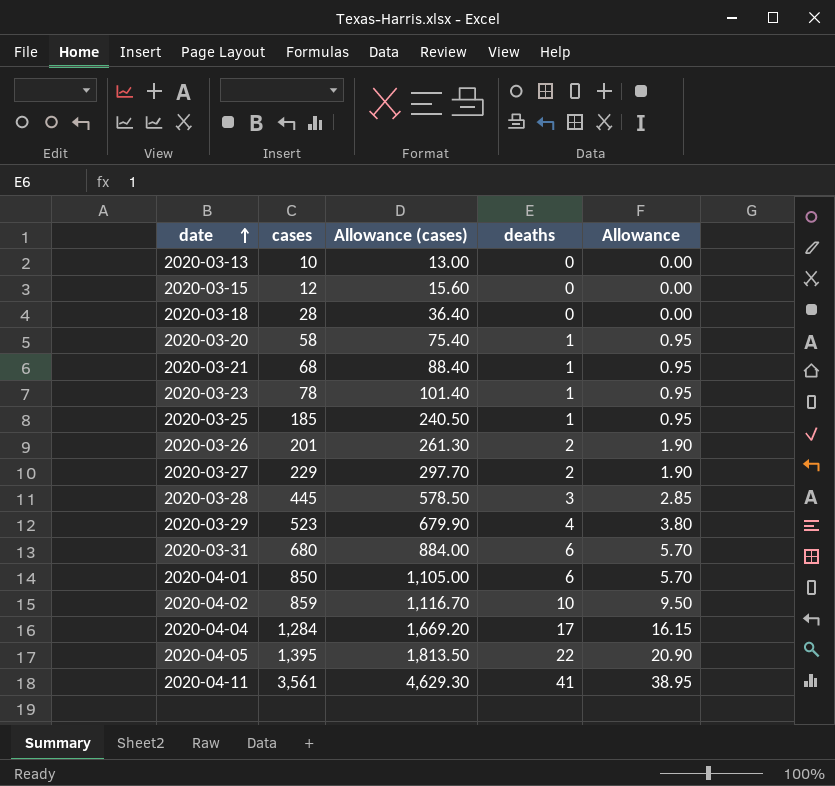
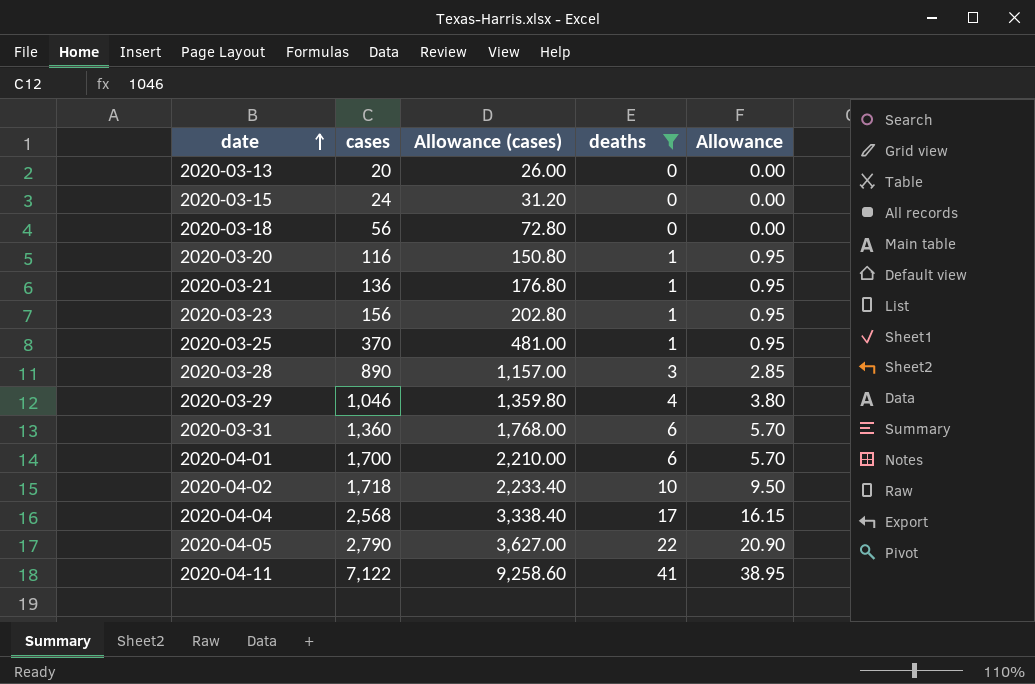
filter: none -> deaths != 2
2020-03-13 | cases: 10 -> 20
2020-03-13 | Allowance (cases): 13.00 -> 26.00
2020-03-15 | cases: 12 -> 24
2020-03-15 | Allowance (cases): 15.60 -> 31.20
2020-03-18 | cases: 28 -> 56
2020-03-18 | Allowance (cases): 36.40 -> 72.80
2020-03-20 | cases: 58 -> 116
2020-03-20 | Allowance (cases): 75.40 -> 150.80
2020-03-21 | cases: 68 -> 136
2020-03-21 | Allowance (cases): 88.40 -> 176.80
2020-03-23 | cases: 78 -> 156
2020-03-23 | Allowance (cases): 101.40 -> 202.80
2020-03-25 | cases: 185 -> 370
2020-03-25 | Allowance (cases): 240.50 -> 481.00
2020-03-28 | cases: 445 -> 890
2020-03-28 | Allowance (cases): 578.50 -> 1,157.00
2020-03-29 | cases: 523 -> 1,046
2020-03-29 | Allowance (cases): 679.90 -> 1,359.80
2020-03-31 | cases: 680 -> 1,360
2020-03-31 | Allowance (cases): 884.00 -> 1,768.00
2020-04-01 | cases: 850 -> 1,700
2020-04-01 | Allowance (cases): 1,105.00 -> 2,210.00
2020-04-02 | cases: 859 -> 1,718
2020-04-02 | Allowance (cases): 1,116.70 -> 2,233.40
2020-04-04 | cases: 1,284 -> 2,568
2020-04-04 | Allowance (cases): 1,669.20 -> 3,338.40
2020-04-05 | cases: 1,395 -> 2,790
2020-04-05 | Allowance (cases): 1,813.50 -> 3,627.00
2020-04-11 | cases: 3,561 -> 7,122
2020-04-11 | Allowance (cases): 4,629.30 -> 9,258.60

